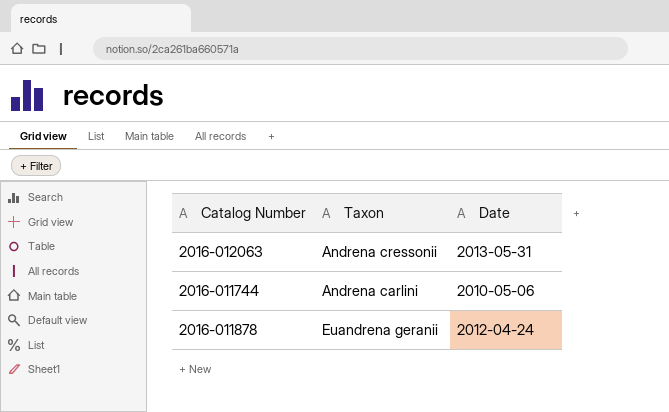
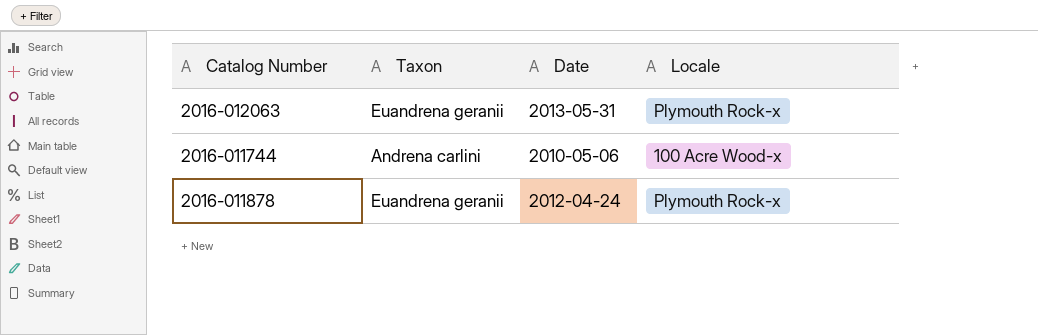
column Locale | position: none -> 4
2016-012063 | Taxon: Andrena cressonii -> Euandrena geranii

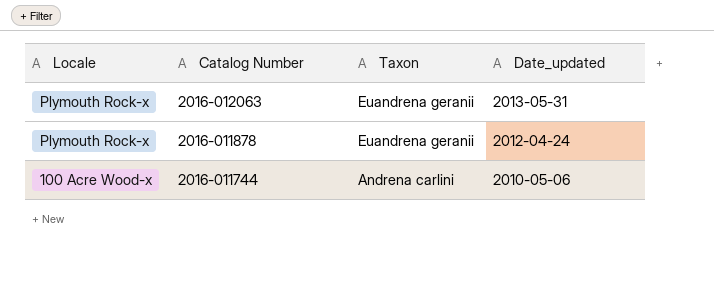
row order: none -> Locale descending
column Locale | position: 4 -> 1
column name: Date -> Date_updated

